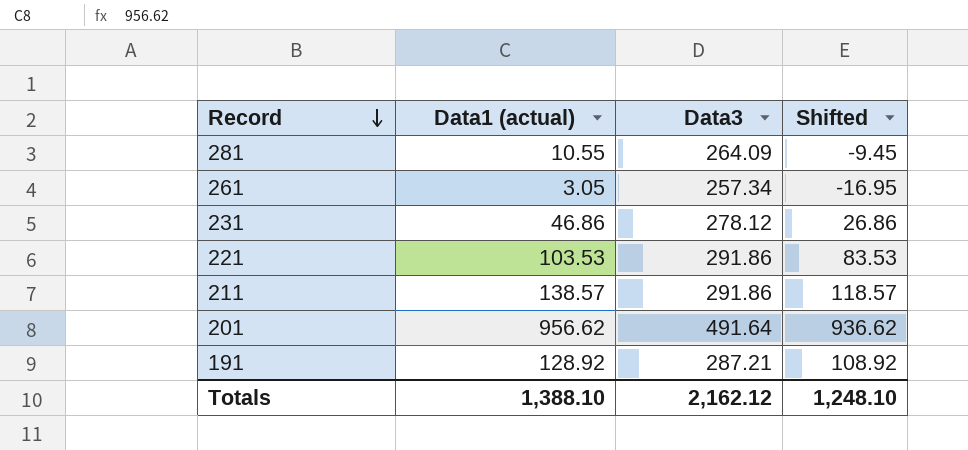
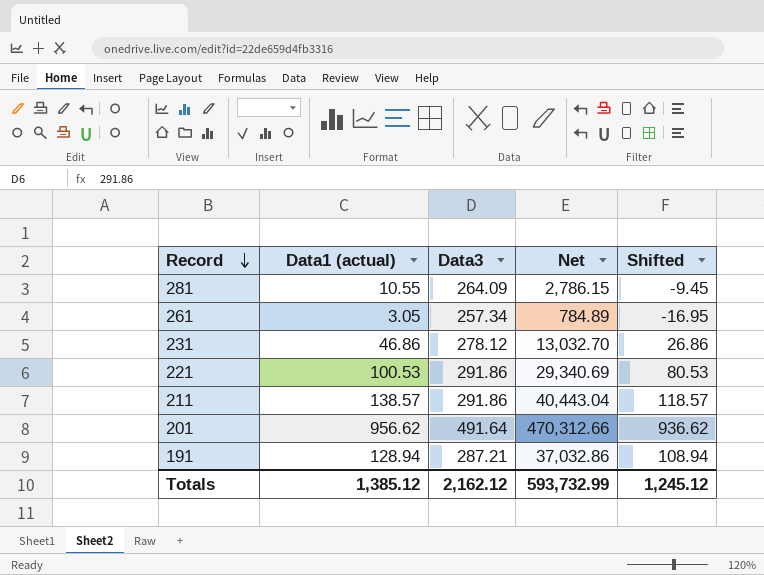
column Net | formula: none -> [Data1 (actual)] * [Data3]
221 | Data1 (actual): 103.53 -> 100.53
221 | Shifted: 83.53 -> 80.53
191 | Data1 (actual): 128.92 -> 128.94
191 | Shifted: 108.92 -> 108.94
Totals | Data1 (actual): 1,388.10 -> 1,385.12
Totals | Shifted: 1,248.10 -> 1,245.12

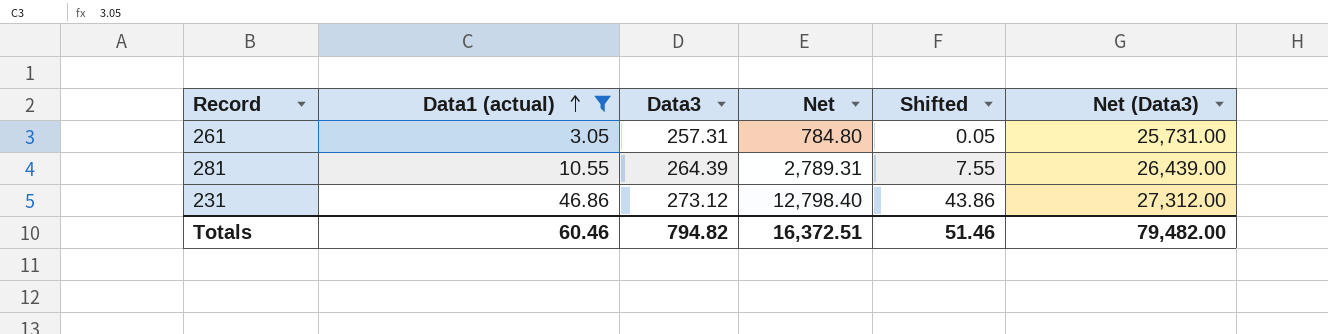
filter: none -> Data1 (actual) <= 46.86
row order: Record descending -> Data1 (actual) ascending
column Shifted | formula: [Data1 (actual)] - 20 -> [Data1 (actual)] - 3
column Net (Data3) | formula: none -> [Data3] * 100
261 | Data3: 257.34 -> 257.31
261 | Net: 784.89 -> 784.80
281 | Data3: 264.09 -> 264.39
281 | Net: 2,786.15 -> 2,789.31
231 | Data3: 278.12 -> 273.12
231 | Net: 13,032.70 -> 12,798.40
Totals | Data1 (actual): 1,385.12 -> 60.46
Totals | Data3: 2,162.12 -> 794.82
Totals | Net: 593,732.99 -> 16,372.51
Totals | Shifted: 1,245.12 -> 51.46

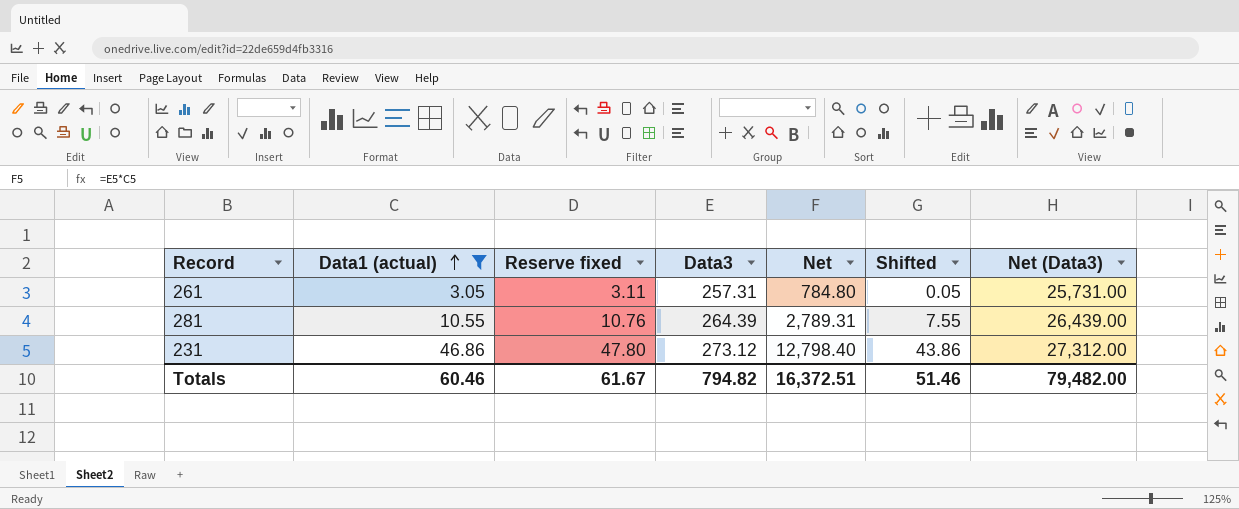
column Reserve fixed | formula: none -> [Data1 (actual)] * 1.02

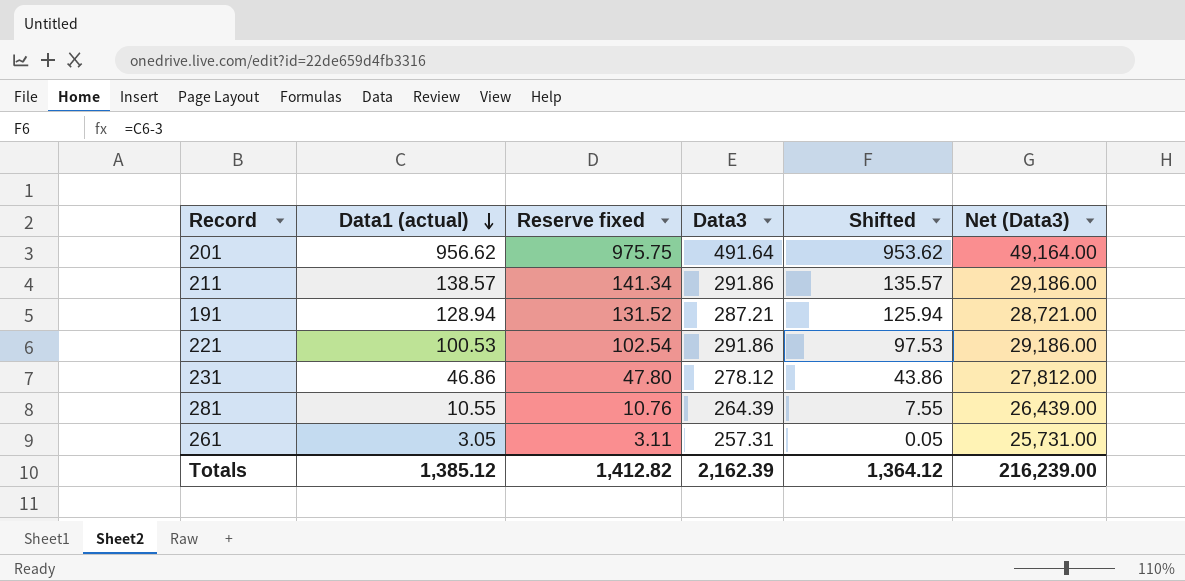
filter: Data1 (actual) <= 46.86 -> none
row order: Data1 (actual) ascending -> Data1 (actual) descending
column Net | formula: [Data1 (actual)] * [Data3] -> none
231 | Data3: 273.12 -> 278.12
231 | Net (Data3): 27,312.00 -> 27,812.00
Totals | Data1 (actual): 60.46 -> 1,385.12
Totals | Reserve fixed: 61.67 -> 1,412.82
Totals | Data3: 794.82 -> 2,162.39
Totals | Shifted: 51.46 -> 1,364.12
Totals | Net (Data3): 79,482.00 -> 216,239.00

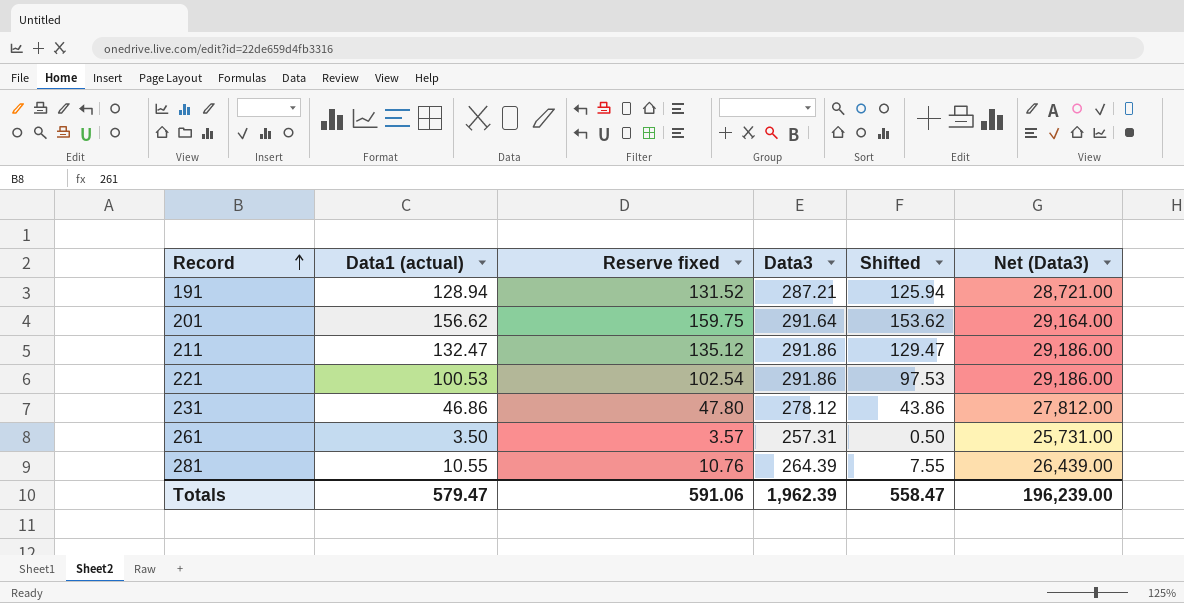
row order: Data1 (actual) descending -> Record ascending
201 | Data1 (actual): 956.62 -> 156.62
201 | Reserve fixed: 975.75 -> 159.75
201 | Data3: 491.64 -> 291.64
201 | Shifted: 953.62 -> 153.62
201 | Net (Data3): 49,164.00 -> 29,164.00
211 | Data1 (actual): 138.57 -> 132.47
211 | Reserve fixed: 141.34 -> 135.12
211 | Shifted: 135.57 -> 129.47
261 | Data1 (actual): 3.05 -> 3.50
261 | Reserve fixed: 3.11 -> 3.57
261 | Shifted: 0.05 -> 0.50
Totals | Data1 (actual): 1,385.12 -> 579.47
Totals | Reserve fixed: 1,412.82 -> 591.06
Totals | Data3: 2,162.39 -> 1,962.39
Totals | Shifted: 1,364.12 -> 558.47
Totals | Net (Data3): 216,239.00 -> 196,239.00

